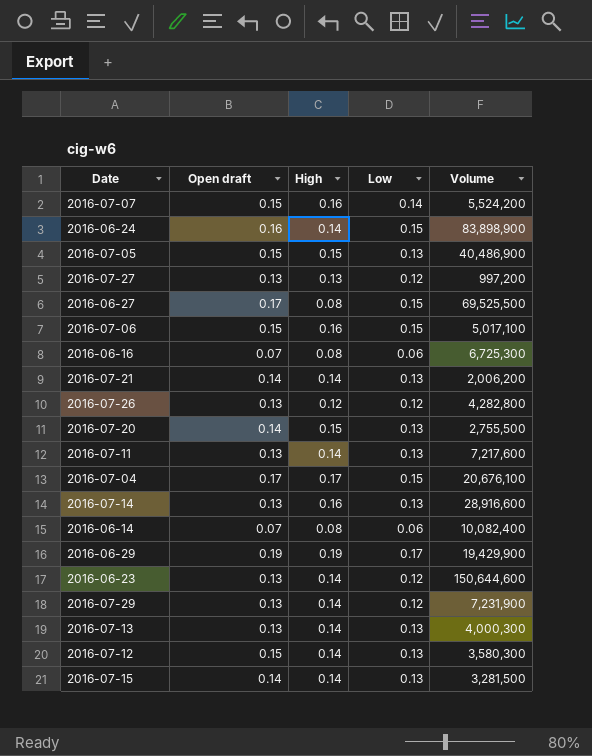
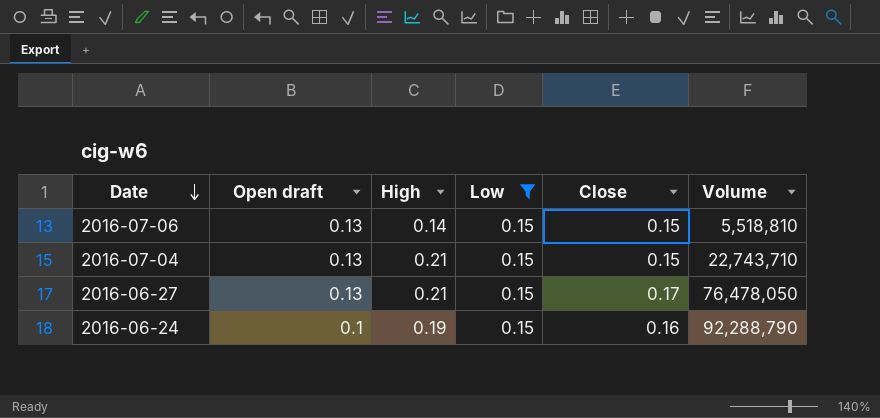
filter: none -> Low = 0.15
row order: none -> Date descending
column Close | position: none -> 5
2016-07-06 | Open draft: 0.15 -> 0.13
2016-07-06 | High: 0.16 -> 0.14
2016-07-06 | Volume: 5,017,100 -> 5,518,810
2016-07-04 | Open draft: 0.17 -> 0.13
2016-07-04 | High: 0.17 -> 0.21
2016-07-04 | Volume: 20,676,100 -> 22,743,710
2016-06-27 | Open draft: 0.17 -> 0.13
2016-06-27 | High: 0.08 -> 0.21
2016-06-27 | Volume: 69,525,500 -> 76,478,050
2016-06-24 | Open draft: 0.16 -> 0.1
2016-06-24 | High: 0.14 -> 0.19
2016-06-24 | Volume: 83,898,900 -> 92,288,790

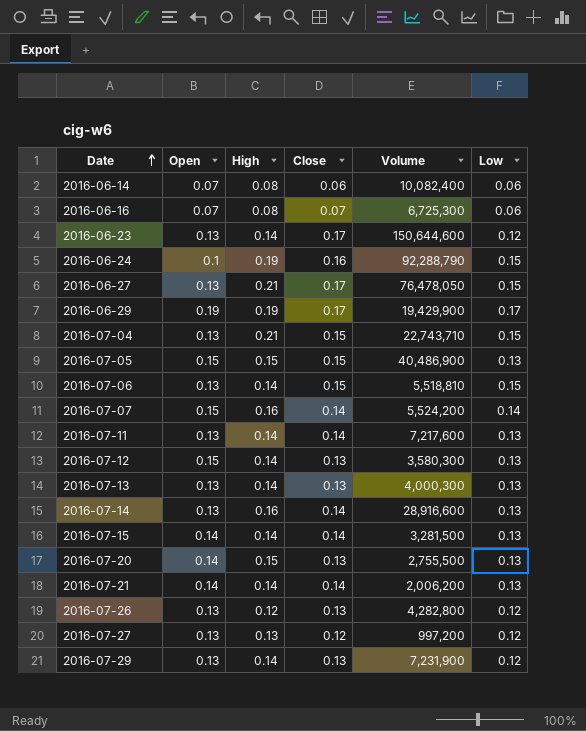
filter: Low = 0.15 -> none
row order: Date descending -> Date ascending
column name: Open draft -> Open
column Low | position: 4 -> 6

